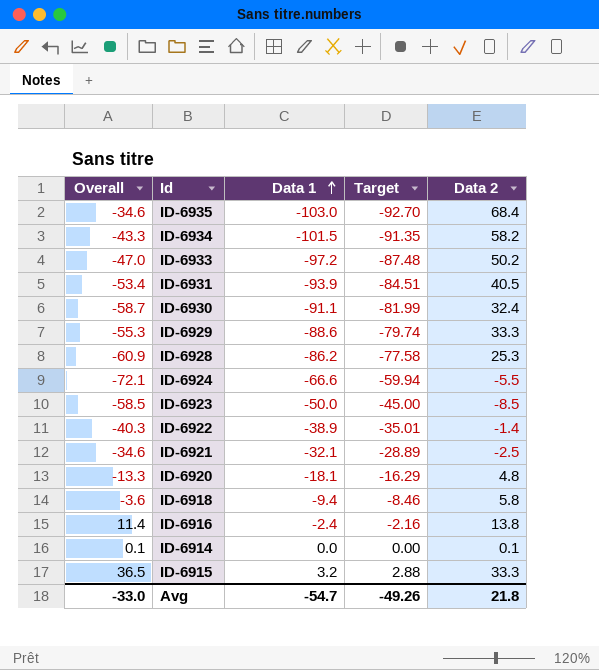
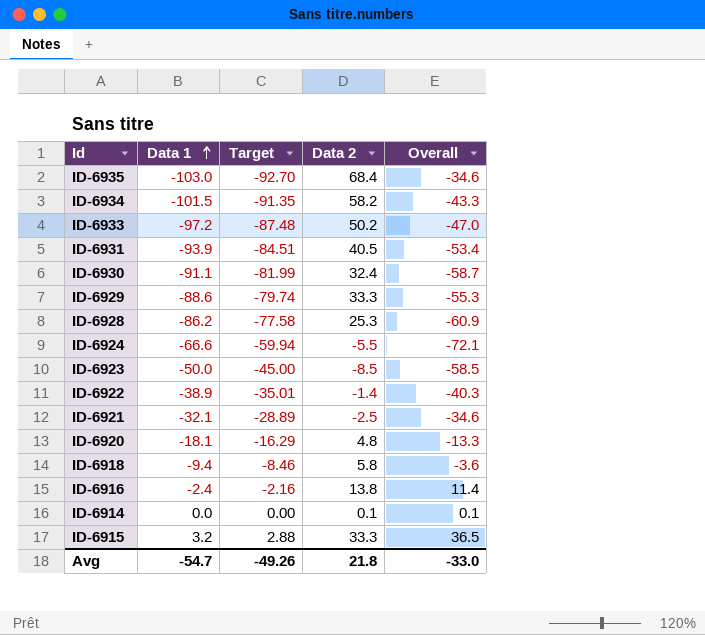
column Overall | position: 1 -> 5

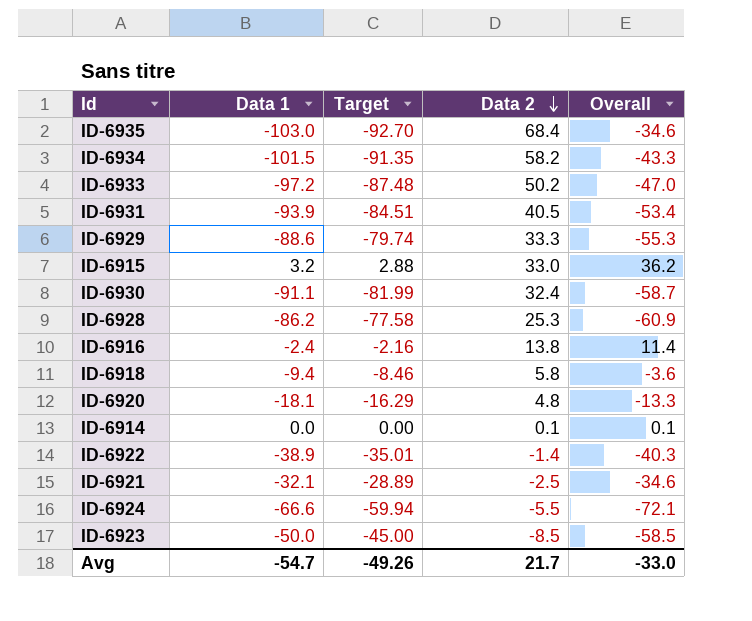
row order: Data 1 ascending -> Data 2 descending
ID-6915 | Data 2: 33.3 -> 33.0
ID-6915 | Overall: 36.5 -> 36.2
Avg | Data 2: 21.8 -> 21.7

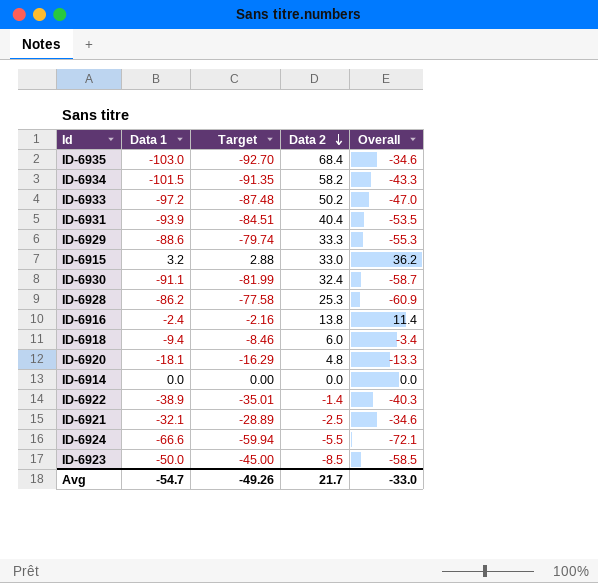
ID-6931 | Data 2: 40.5 -> 40.4
ID-6931 | Overall: -53.4 -> -53.5
ID-6918 | Data 2: 5.8 -> 6.0
ID-6918 | Overall: -3.6 -> -3.4
ID-6914 | Data 2: 0.1 -> 0.0
ID-6914 | Overall: 0.1 -> 0.0

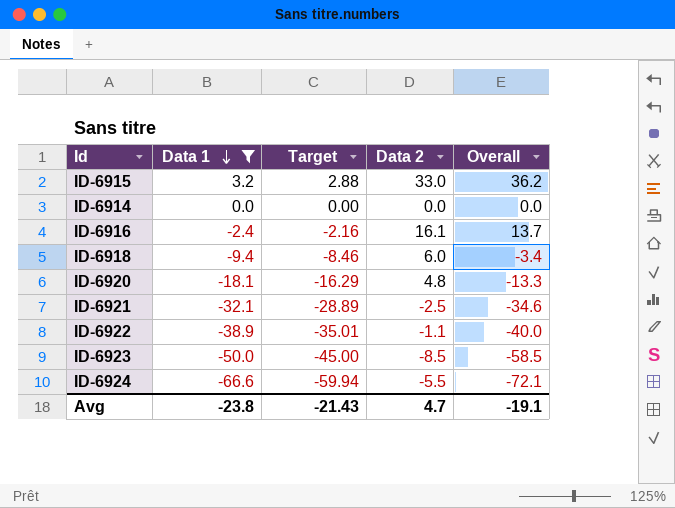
filter: none -> Data 1 >= -66.6
row order: Data 2 descending -> Data 1 descending
ID-6916 | Data 2: 13.8 -> 16.1
ID-6916 | Overall: 11.4 -> 13.7
ID-6922 | Data 2: -1.4 -> -1.1
ID-6922 | Overall: -40.3 -> -40.0
Avg | Data 1: -54.7 -> -23.8
Avg | Target: -49.26 -> -21.43
Avg | Data 2: 21.7 -> 4.7
Avg | Overall: -33.0 -> -19.1

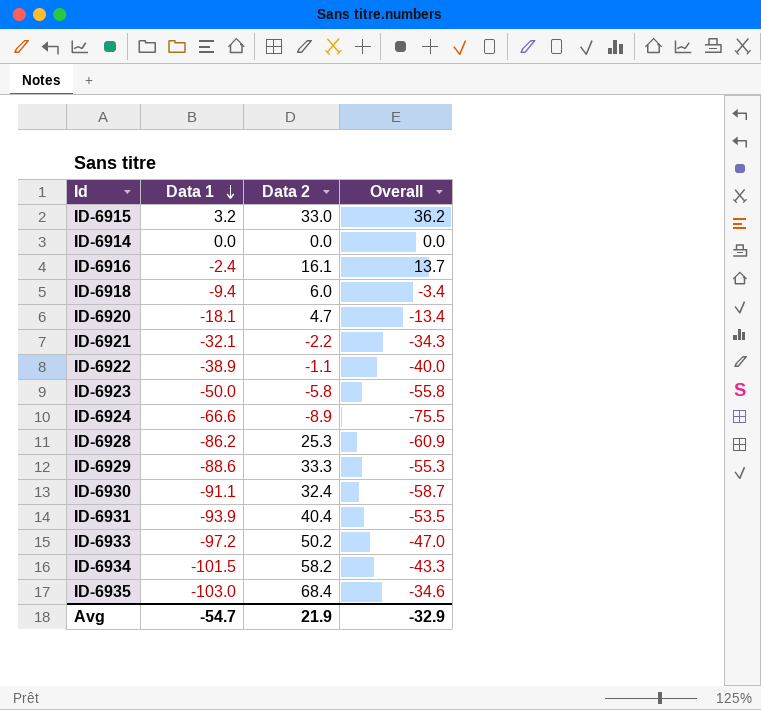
filter: Data 1 >= -66.6 -> none
column Target | formula: [Data 1] * 0.9 -> none
ID-6920 | Data 2: 4.8 -> 4.7
ID-6920 | Overall: -13.3 -> -13.4
ID-6921 | Data 2: -2.5 -> -2.2
ID-6921 | Overall: -34.6 -> -34.3
ID-6923 | Data 2: -8.5 -> -5.8
ID-6923 | Overall: -58.5 -> -55.8
ID-6924 | Data 2: -5.5 -> -8.9
ID-6924 | Overall: -72.1 -> -75.5
Avg | Data 1: -23.8 -> -54.7
Avg | Data 2: 4.7 -> 21.9
Avg | Overall: -19.1 -> -32.9

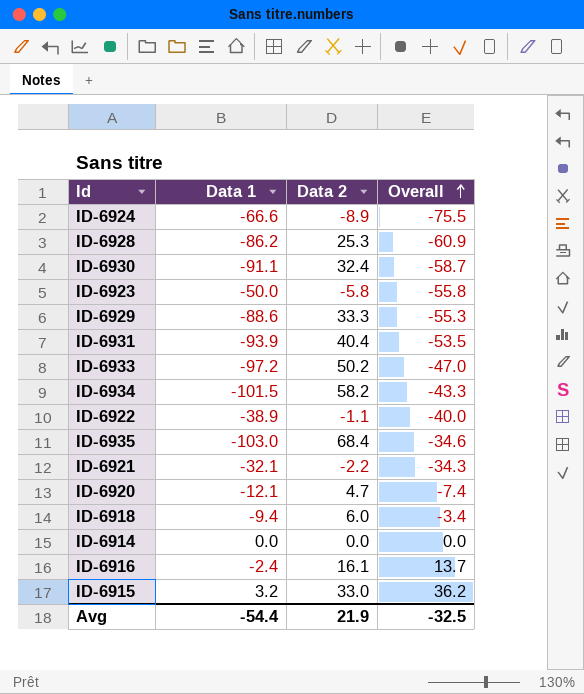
row order: Data 1 descending -> Overall ascending
ID-6920 | Data 1: -18.1 -> -12.1
ID-6920 | Overall: -13.4 -> -7.4
Avg | Data 1: -54.7 -> -54.4
Avg | Overall: -32.9 -> -32.5

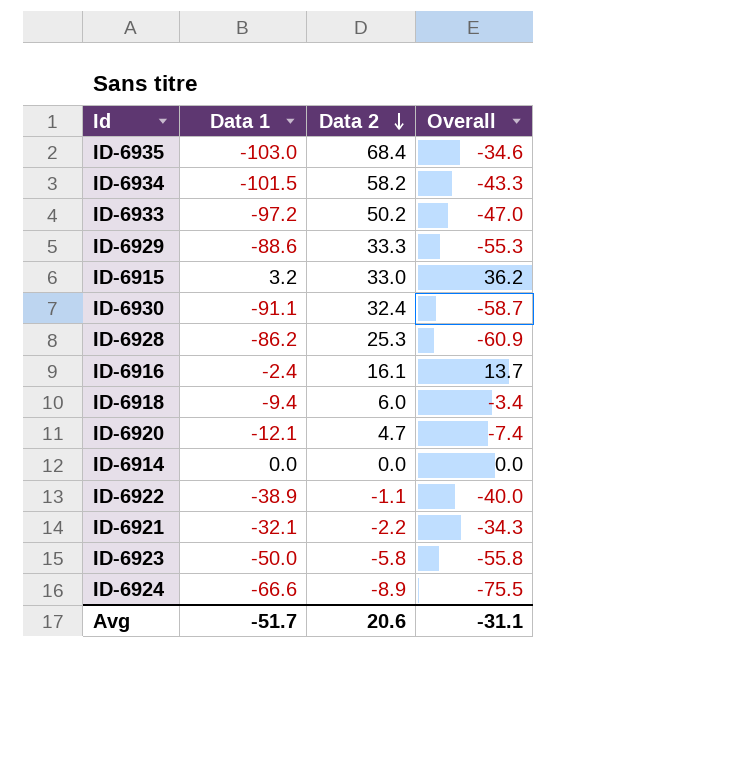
row order: Overall ascending -> Data 2 descending
row ID-6931: -93.9 | 40.4 | -53.5 -> none
Avg | Data 1: -54.4 -> -51.7
Avg | Data 2: 21.9 -> 20.6
Avg | Overall: -32.5 -> -31.1

